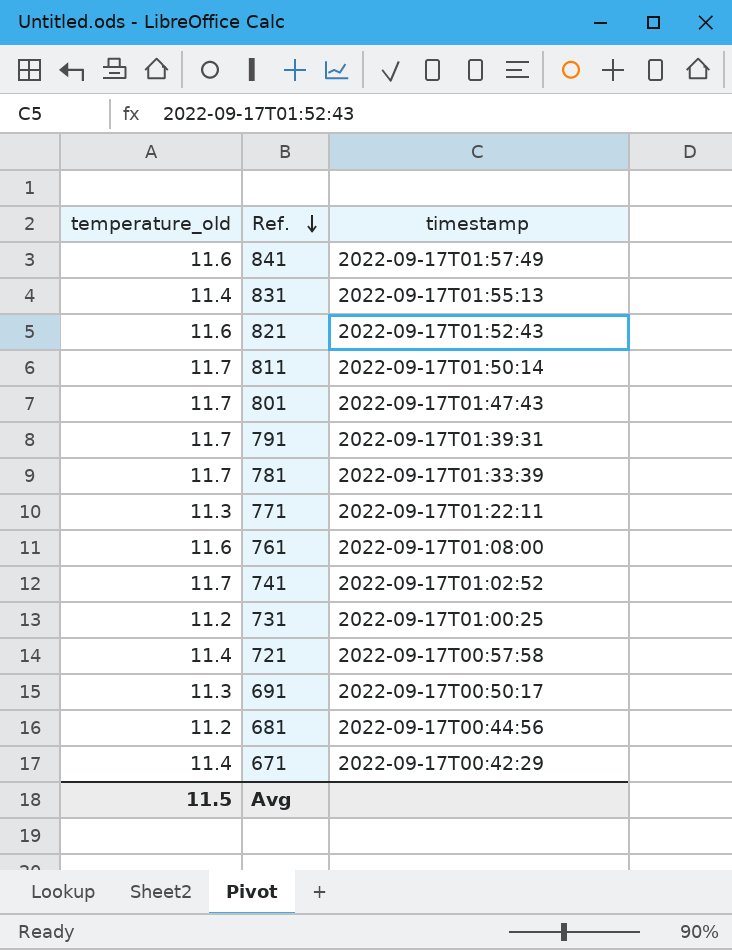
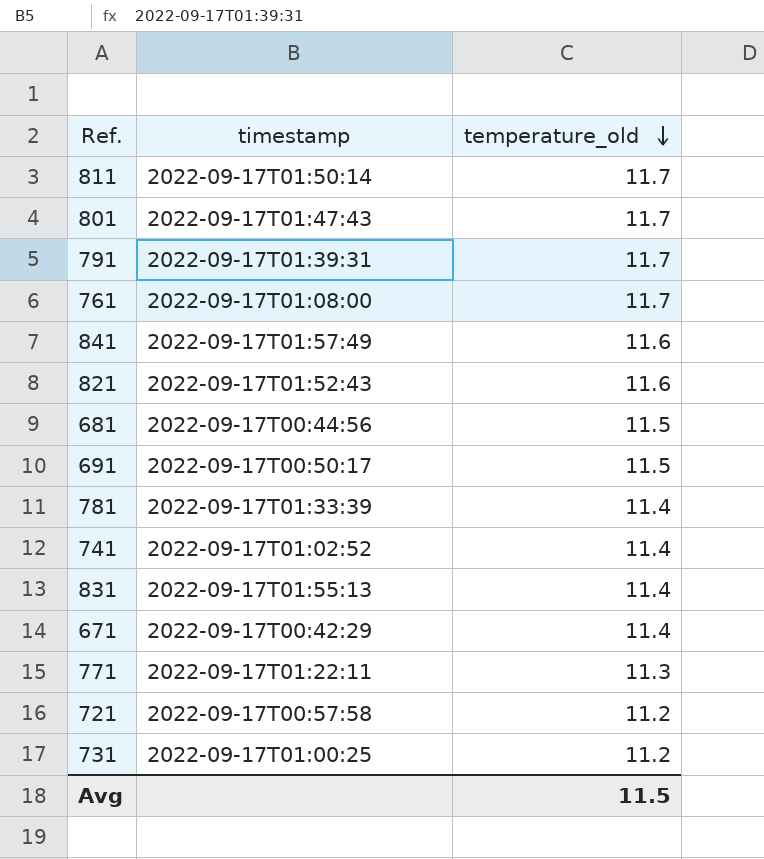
row order: Ref. descending -> temperature_old descending
column temperature_old | position: 1 -> 3
761 | temperature_old: 11.6 -> 11.7
681 | temperature_old: 11.2 -> 11.5
691 | temperature_old: 11.3 -> 11.5
781 | temperature_old: 11.7 -> 11.4
741 | temperature_old: 11.7 -> 11.4
721 | temperature_old: 11.4 -> 11.2

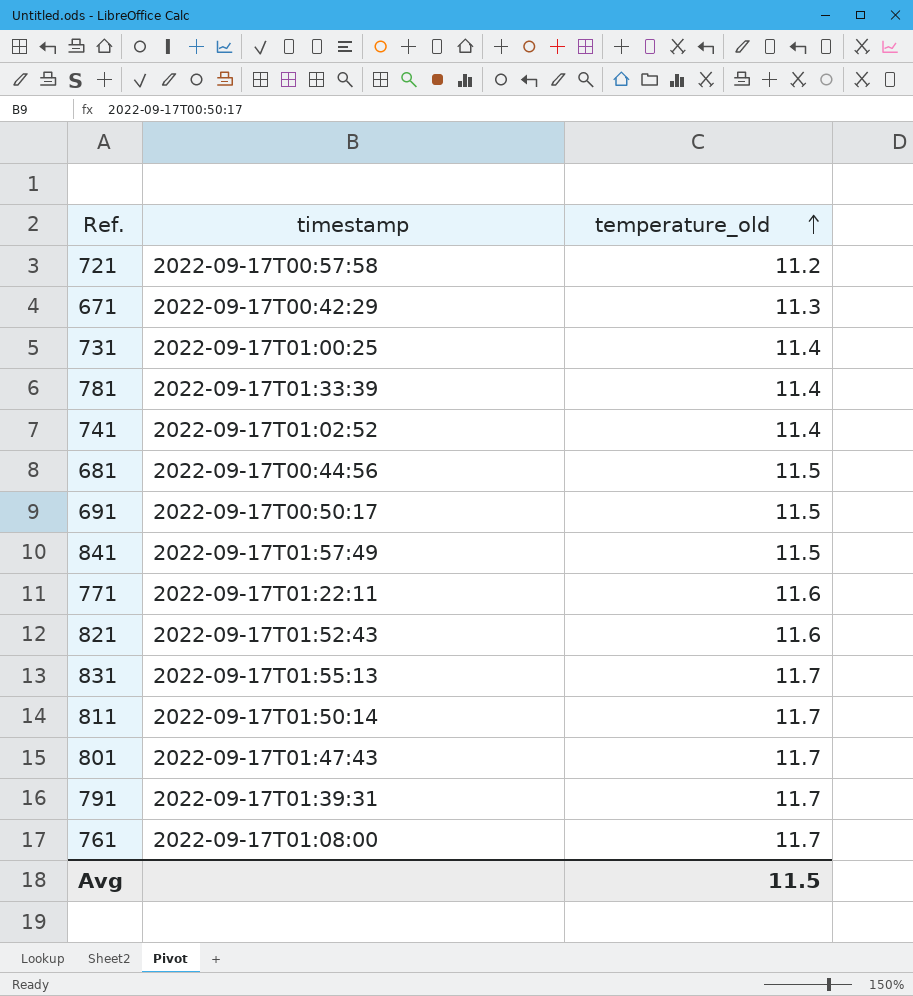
row order: temperature_old descending -> temperature_old ascending
671 | temperature_old: 11.4 -> 11.3
731 | temperature_old: 11.2 -> 11.4
841 | temperature_old: 11.6 -> 11.5
771 | temperature_old: 11.3 -> 11.6
831 | temperature_old: 11.4 -> 11.7

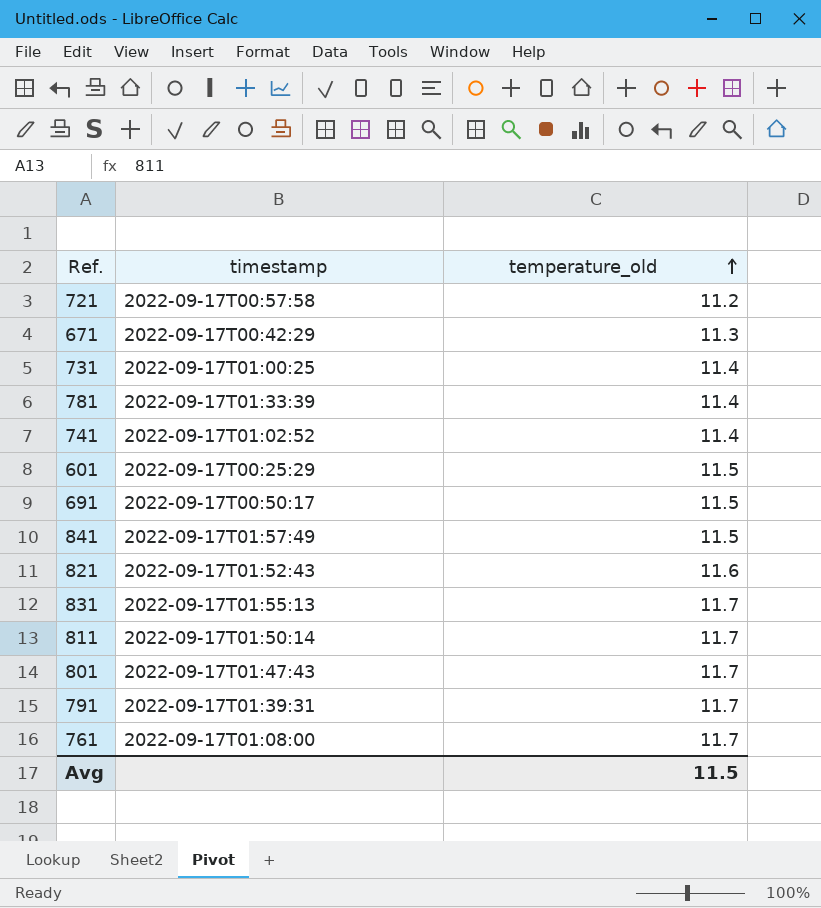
row 681: 2022-09-17T00:44:56 | 11.5 -> none
row 771: 2022-09-17T01:22:11 | 11.6 -> none
row 601: none -> 2022-09-17T00:25:29 | 11.5

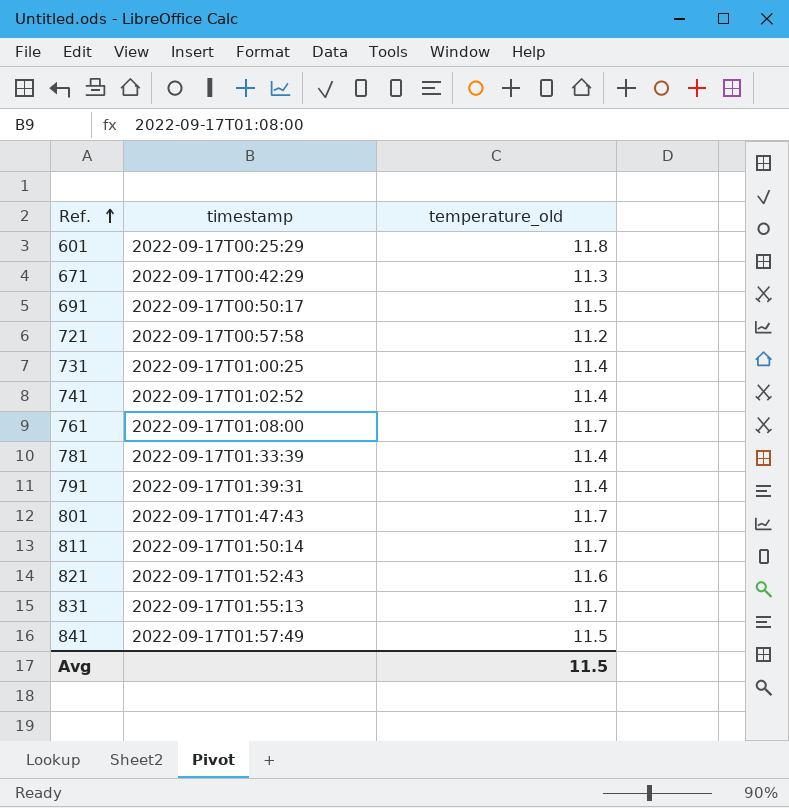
row order: temperature_old ascending -> Ref. ascending
601 | temperature_old: 11.5 -> 11.8
791 | temperature_old: 11.7 -> 11.4

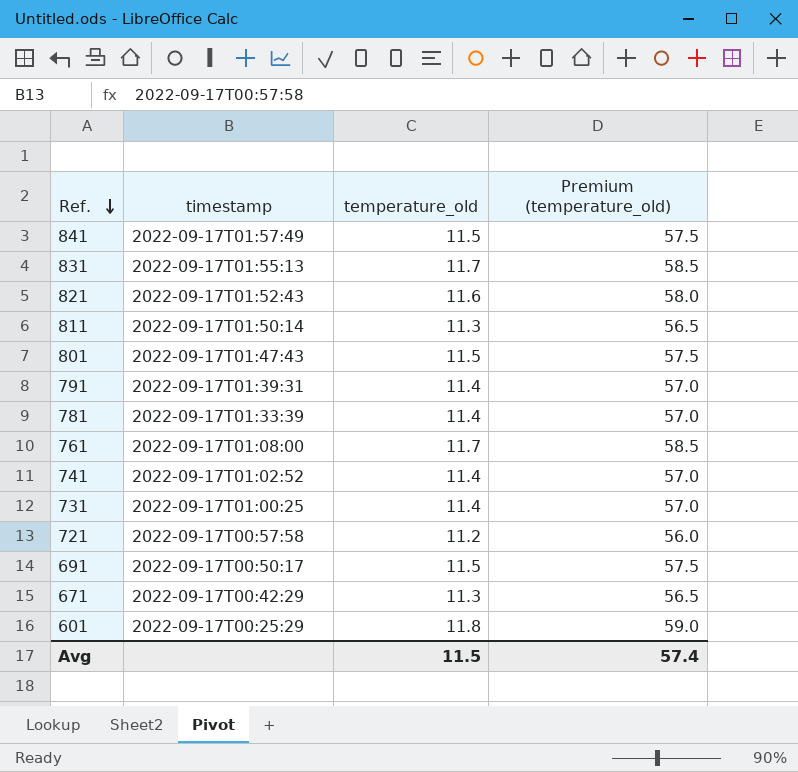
row order: Ref. ascending -> Ref. descending
column Premium (temperature_old) | formula: none -> [temperature_old] * 5
811 | temperature_old: 11.7 -> 11.3
801 | temperature_old: 11.7 -> 11.5

